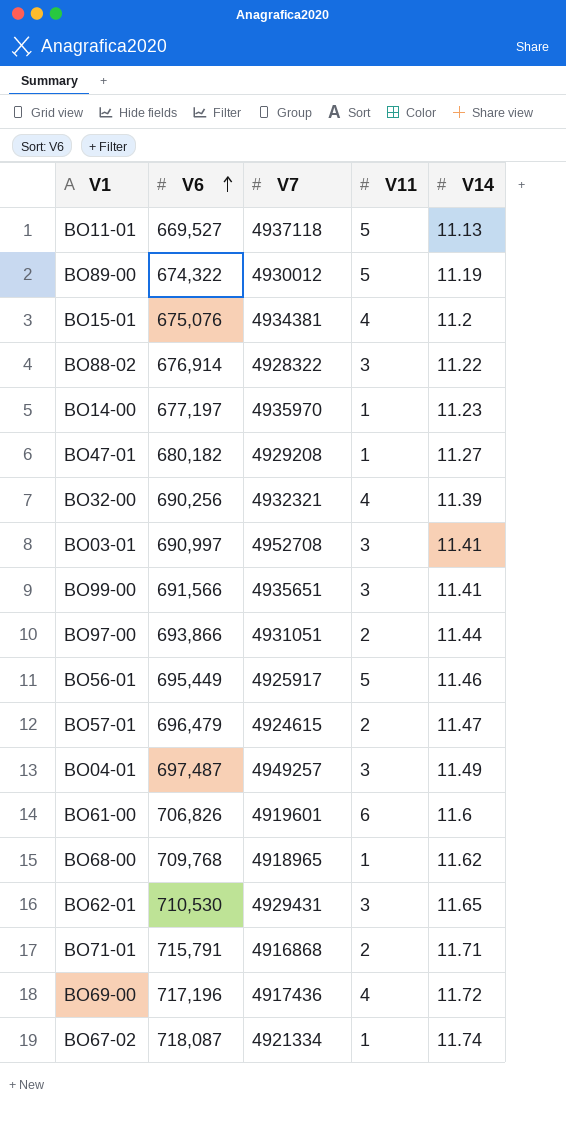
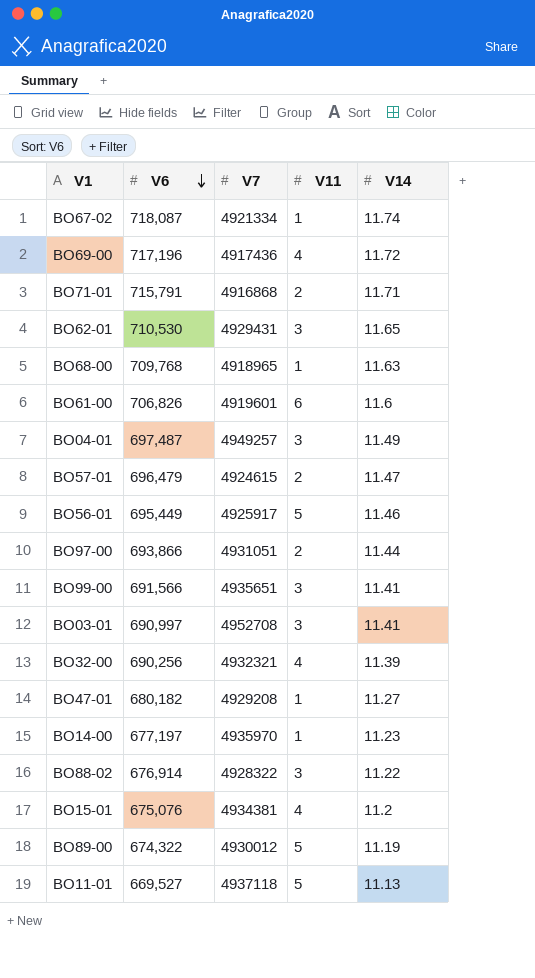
row order: V6 ascending -> V6 descending
BO68-00 | V14: 11.62 -> 11.63

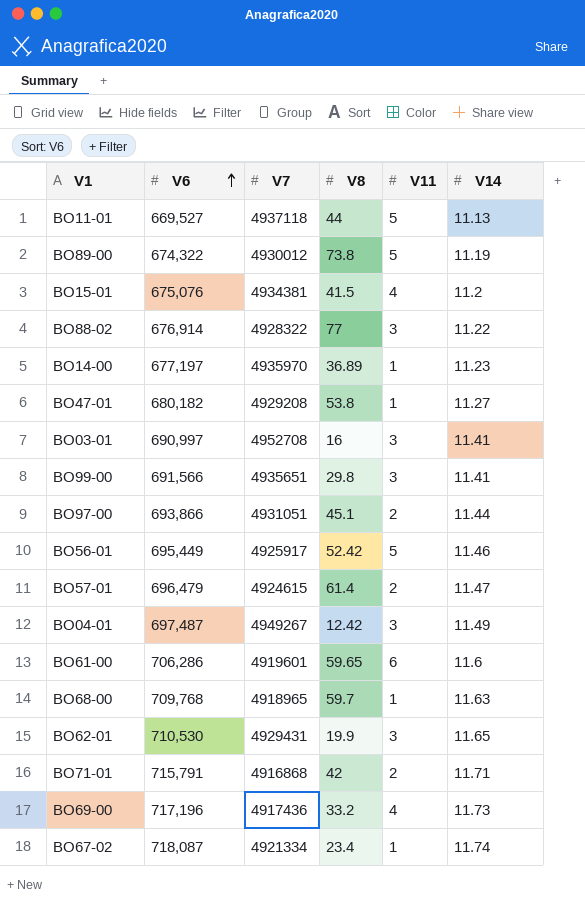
row order: V6 descending -> V6 ascending
column V8 | position: none -> 4
row BO32-00: 690,256 | 4932321 | 4 | 11.39 -> none
BO04-01 | V7: 4949257 -> 4949267
BO61-00 | V6: 706,826 -> 706,286
BO69-00 | V14: 11.72 -> 11.73

